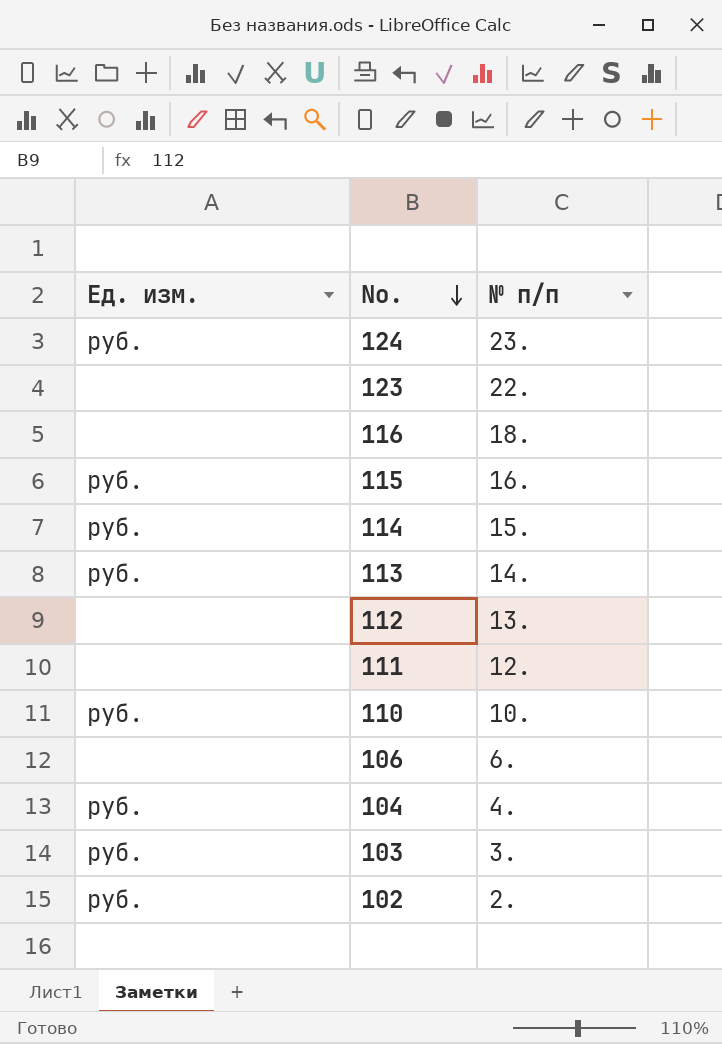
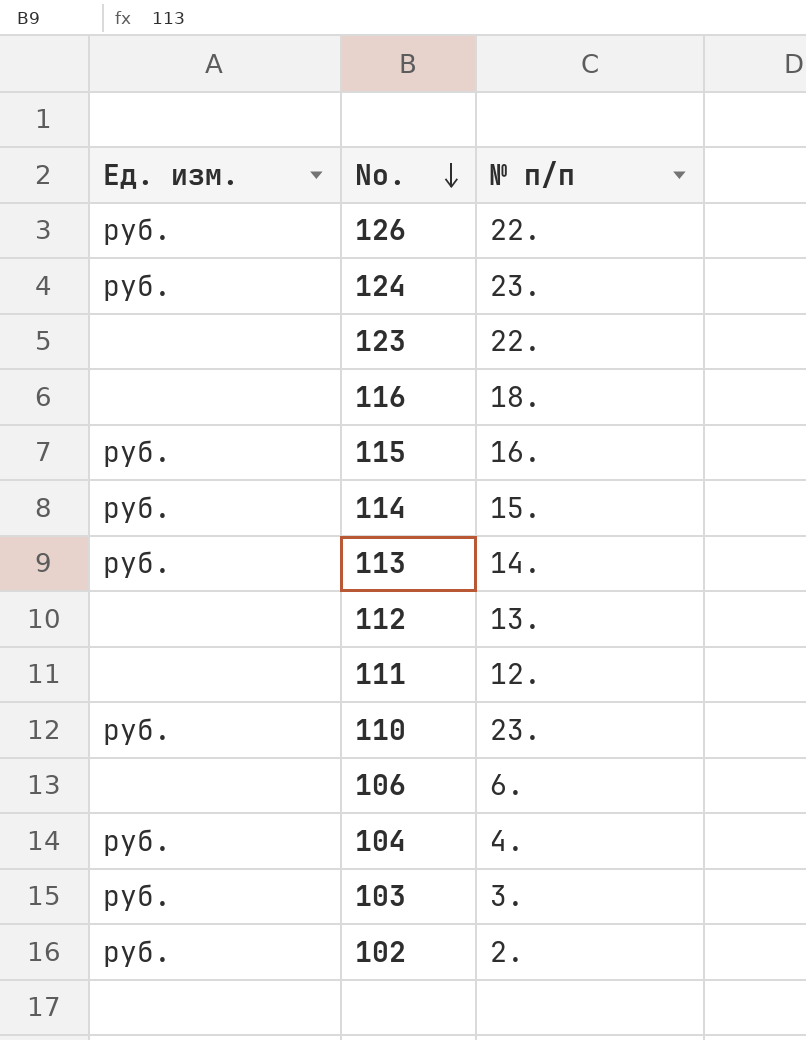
row 126: none -> руб. | 22.
110 | № п/п: 10. -> 23.

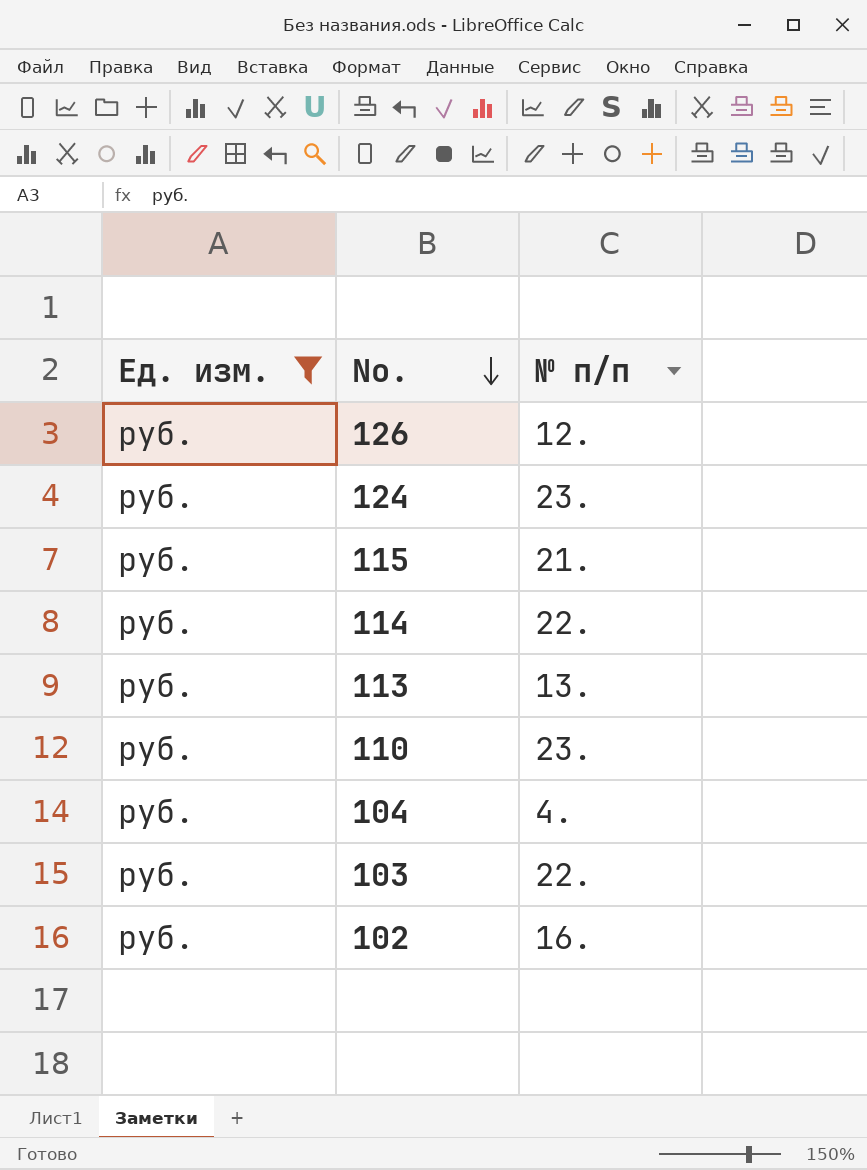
filter: none -> Ед. изм. = руб.
126 | № п/п: 22. -> 12.
115 | № п/п: 16. -> 21.
114 | № п/п: 15. -> 22.
113 | № п/п: 14. -> 13.
103 | № п/п: 3. -> 22.
102 | № п/п: 2. -> 16.

